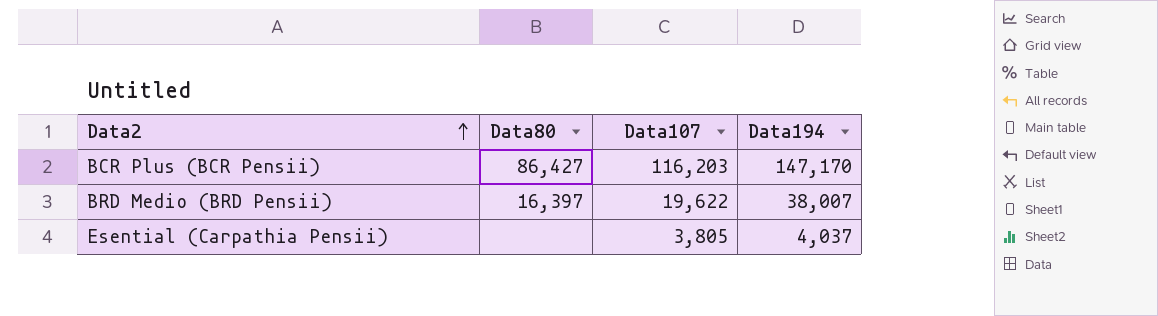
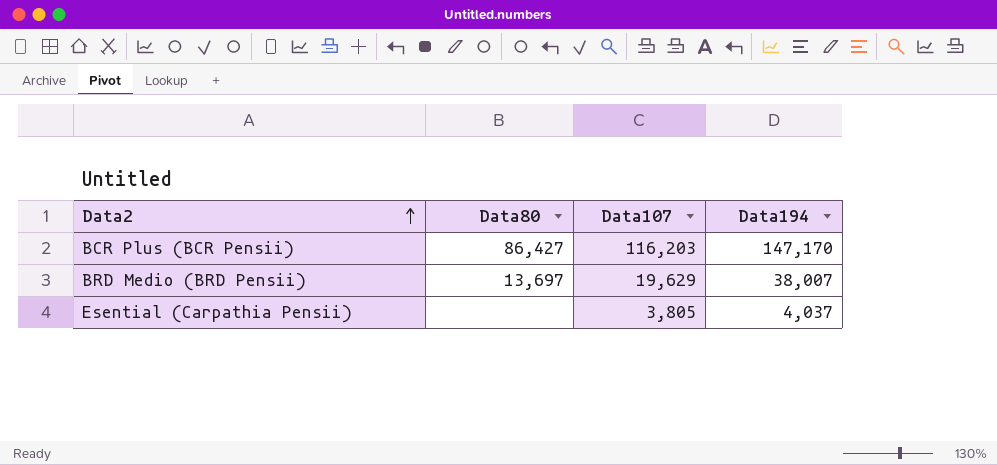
BRD Medio (BRD Pensii) | Data80: 16,397 -> 13,697
BRD Medio (BRD Pensii) | Data107: 19,622 -> 19,629

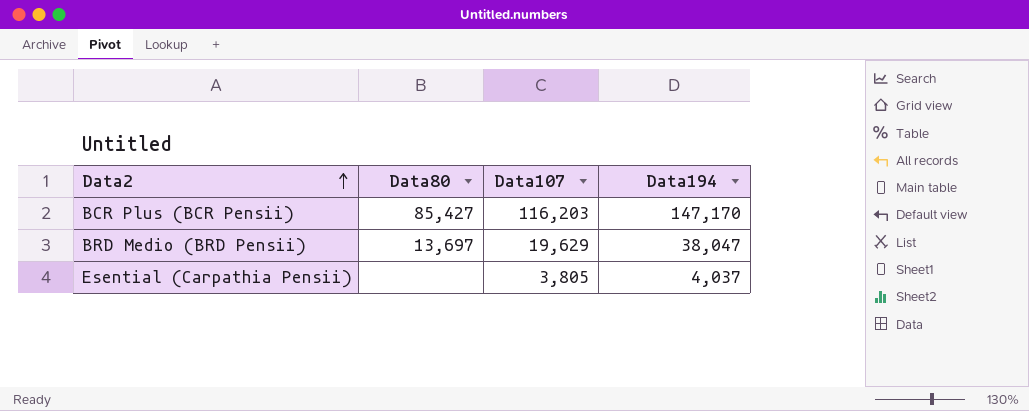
BCR Plus (BCR Pensii) | Data80: 86,427 -> 85,427
BRD Medio (BRD Pensii) | Data194: 38,007 -> 38,047

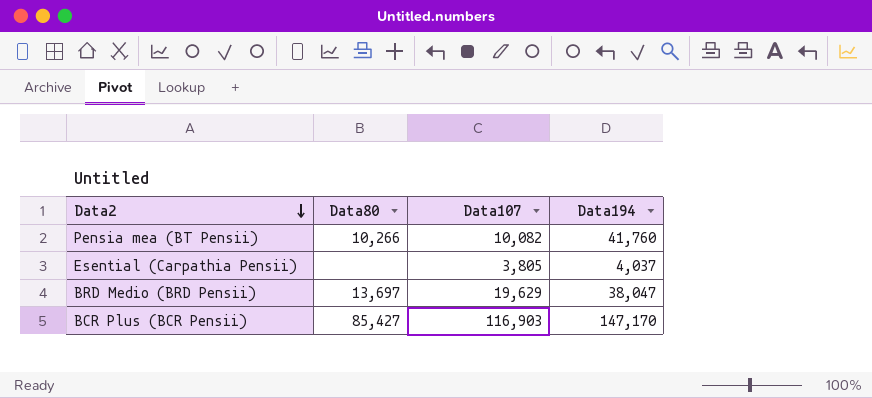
row order: Data2 ascending -> Data2 descending
row Pensia mea (BT Pensii): none -> 10,266 | 10,082 | 41,760
BCR Plus (BCR Pensii) | Data107: 116,203 -> 116,903

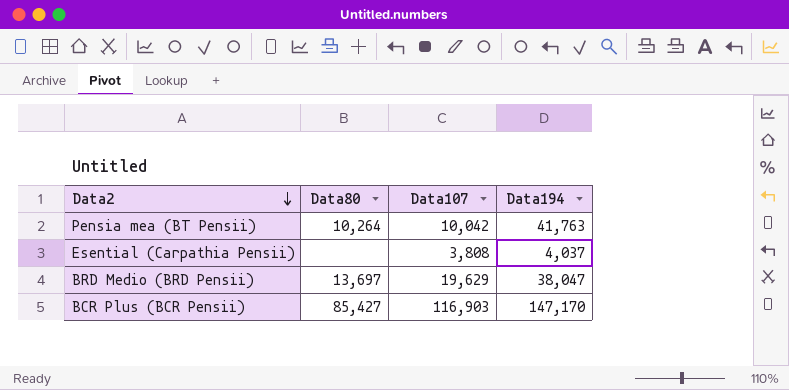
Pensia mea (BT Pensii) | Data80: 10,266 -> 10,264
Pensia mea (BT Pensii) | Data107: 10,082 -> 10,042
Pensia mea (BT Pensii) | Data194: 41,760 -> 41,763
Esential (Carpathia Pensii) | Data107: 3,805 -> 3,808

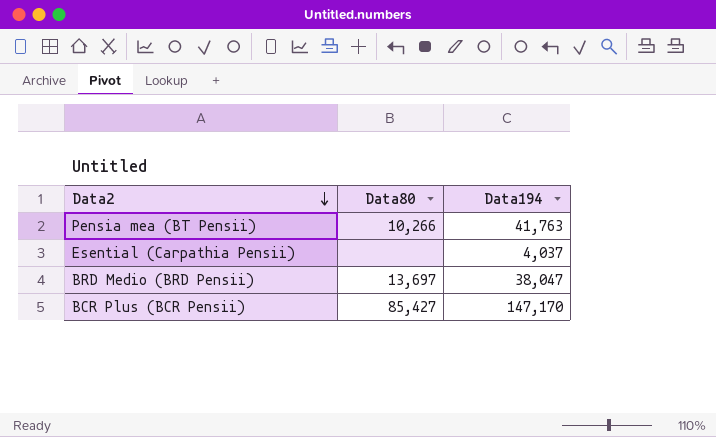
column Data107 | position: 3 -> none
Pensia mea (BT Pensii) | Data80: 10,264 -> 10,266

